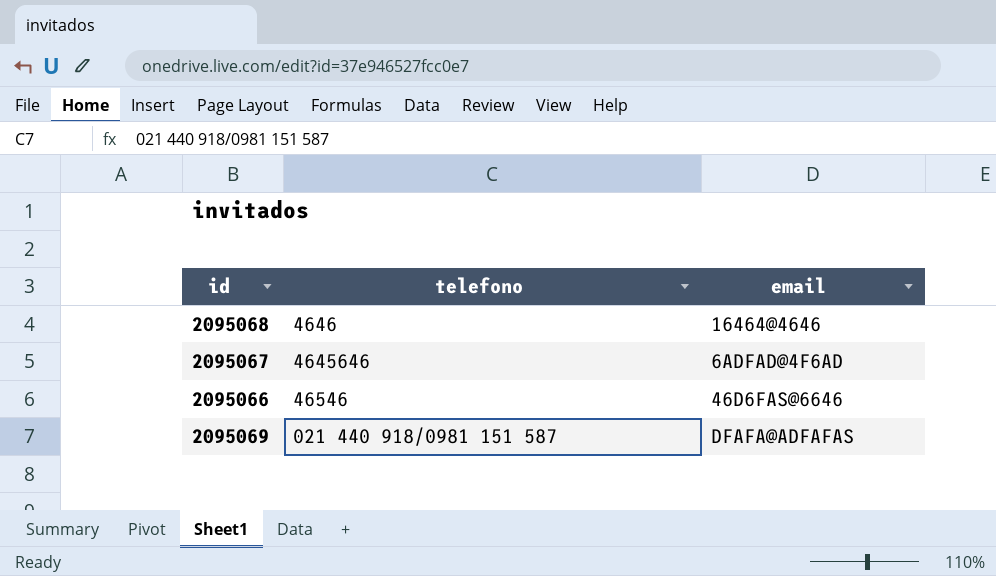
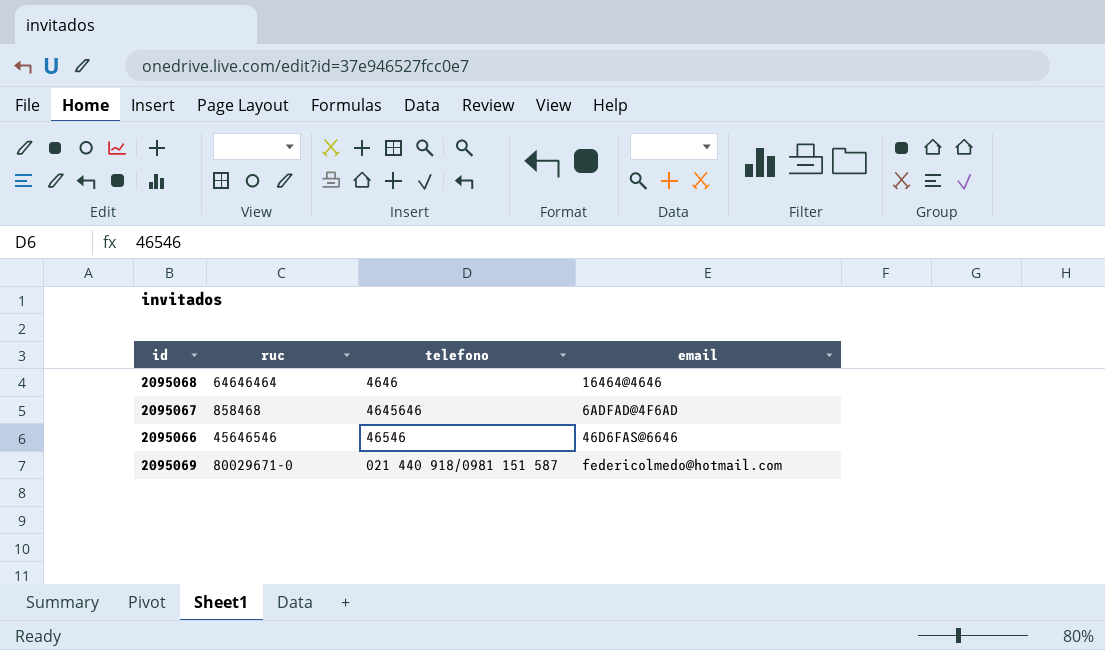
column ruc | position: none -> 2
2095069 | email: DFAFA@ADFAFAS -> federicolmedo@hotmail.com

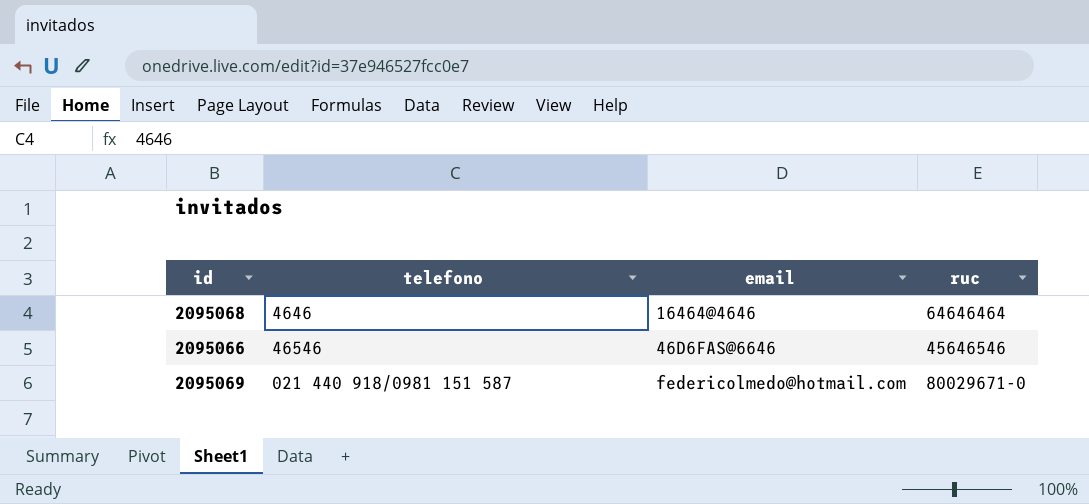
column ruc | position: 2 -> 4
row 2095067: 858468 | 4645646 | 6ADFAD@4F6AD -> none

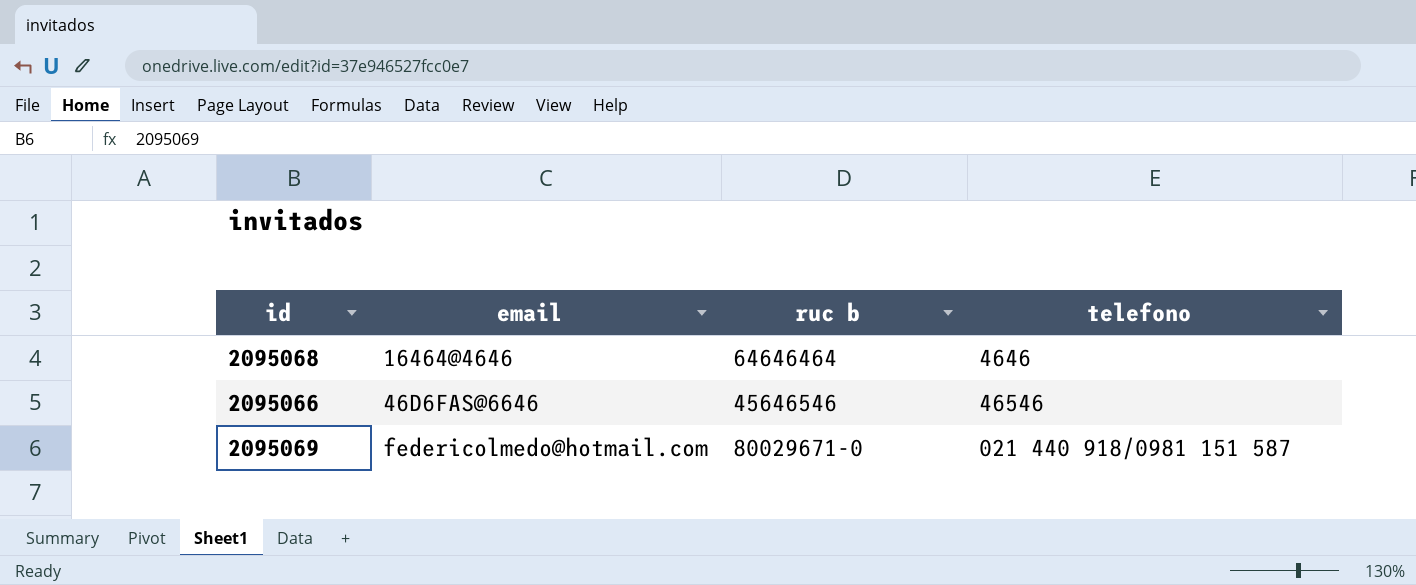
column name: ruc -> ruc b
column telefono | position: 2 -> 4

